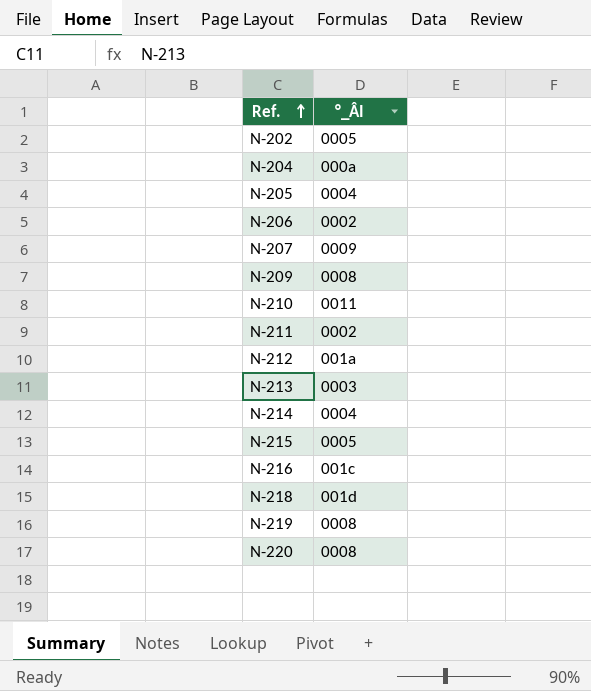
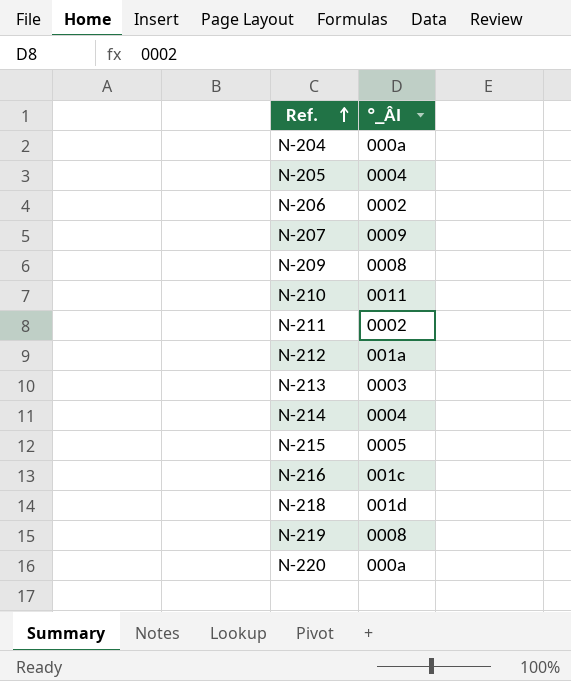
row N-202: 0005 -> none
N-220 | °_ÂI: 0008 -> 000a

